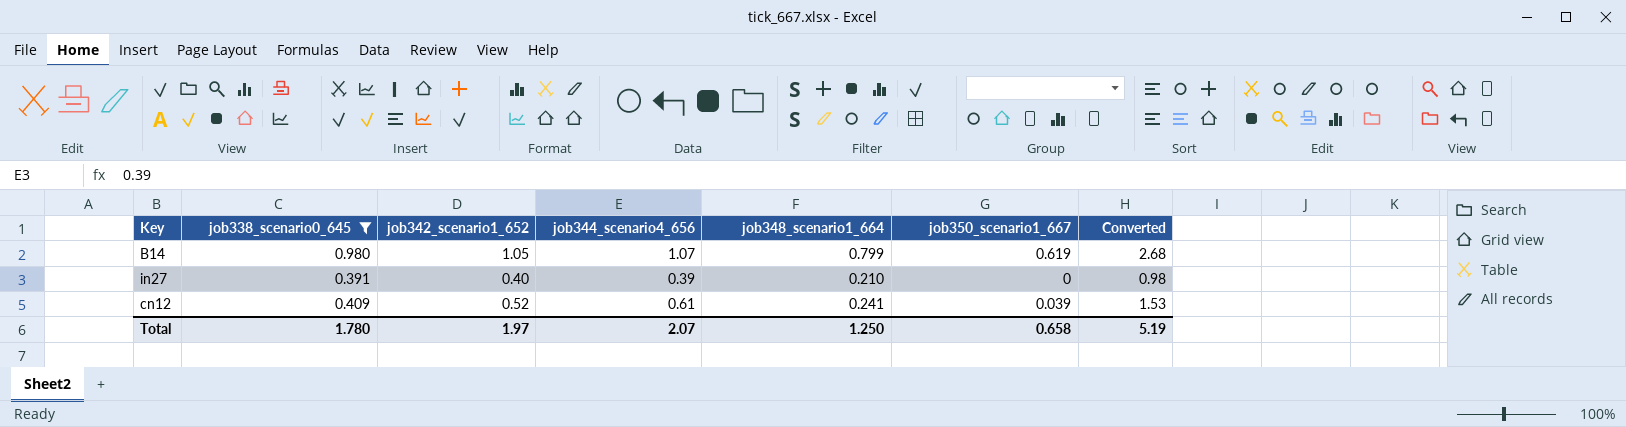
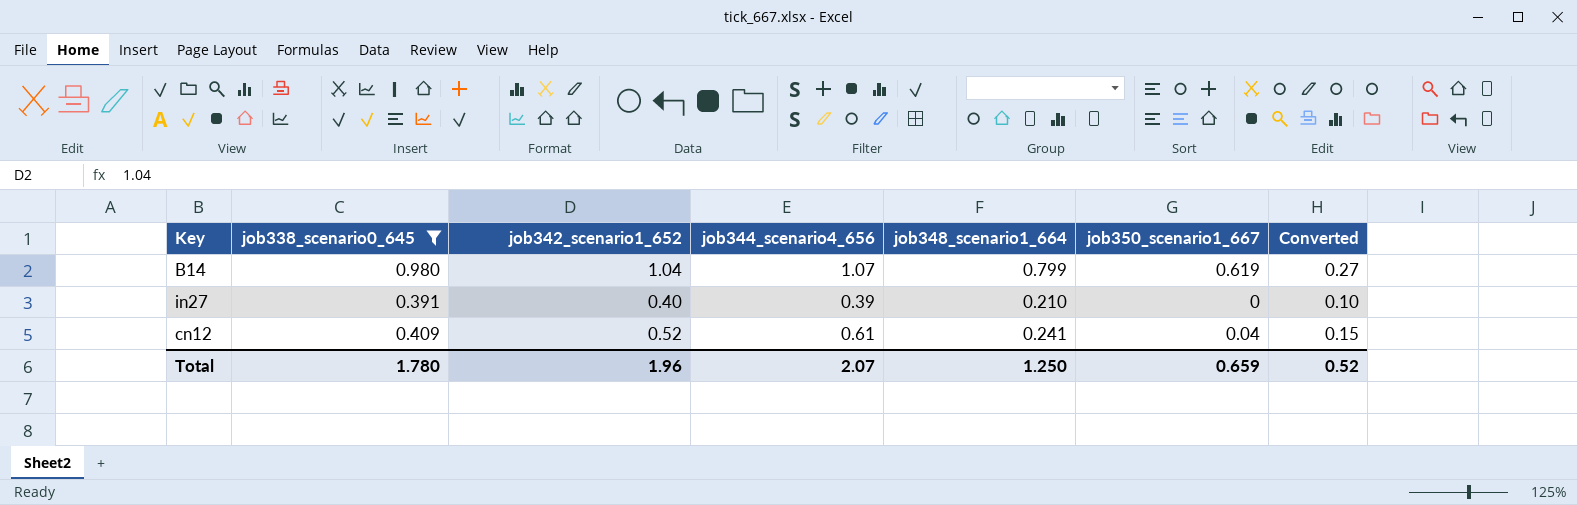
column Converted | formula: [job344_scenario4_656] * 2.5 -> [job344_scenario4_656] * 0.25
B14 | job342_scenario1_652: 1.05 -> 1.04
cn12 | job350_scenario1_667: 0.039 -> 0.04
Total | job342_scenario1_652: 1.97 -> 1.96
Total | job350_scenario1_667: 0.658 -> 0.659
Total | Converted: 5.19 -> 0.52

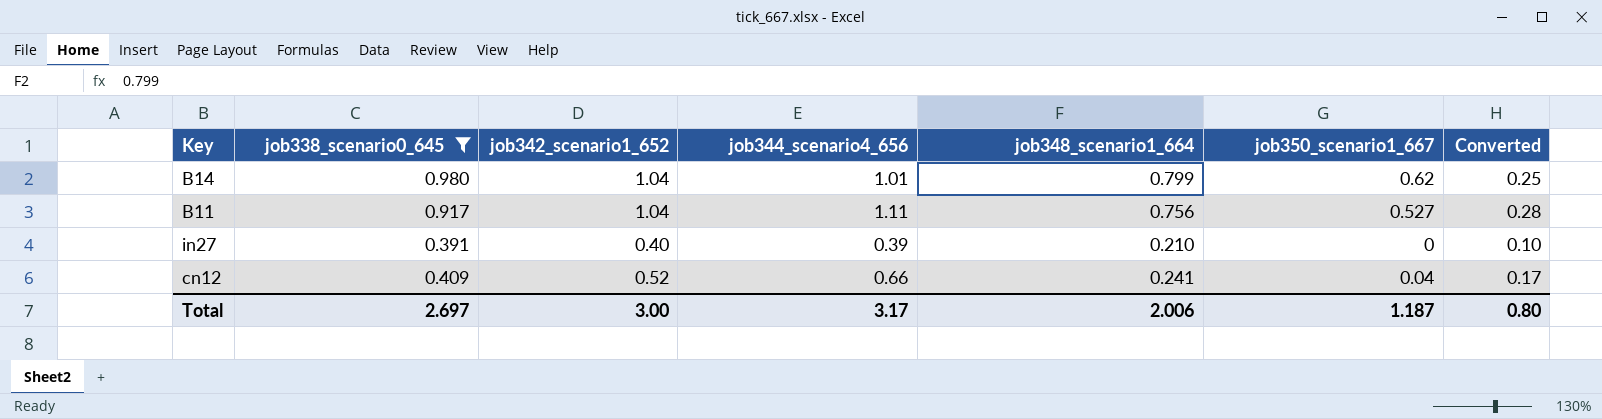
B14 | job344_scenario4_656: 1.07 -> 1.01
B14 | job350_scenario1_667: 0.619 -> 0.62
B14 | Converted: 0.27 -> 0.25
row B11: none -> 0.917 | 1.04 | 1.11 | 0.756 | 0.527 | 0.28
cn12 | job344_scenario4_656: 0.61 -> 0.66
cn12 | Converted: 0.15 -> 0.17
Total | job338_scenario0_645: 1.780 -> 2.697
Total | job342_scenario1_652: 1.96 -> 3.00
Total | job344_scenario4_656: 2.07 -> 3.17
Total | job348_scenario1_664: 1.250 -> 2.006
Total | job350_scenario1_667: 0.659 -> 1.187
Total | Converted: 0.52 -> 0.80

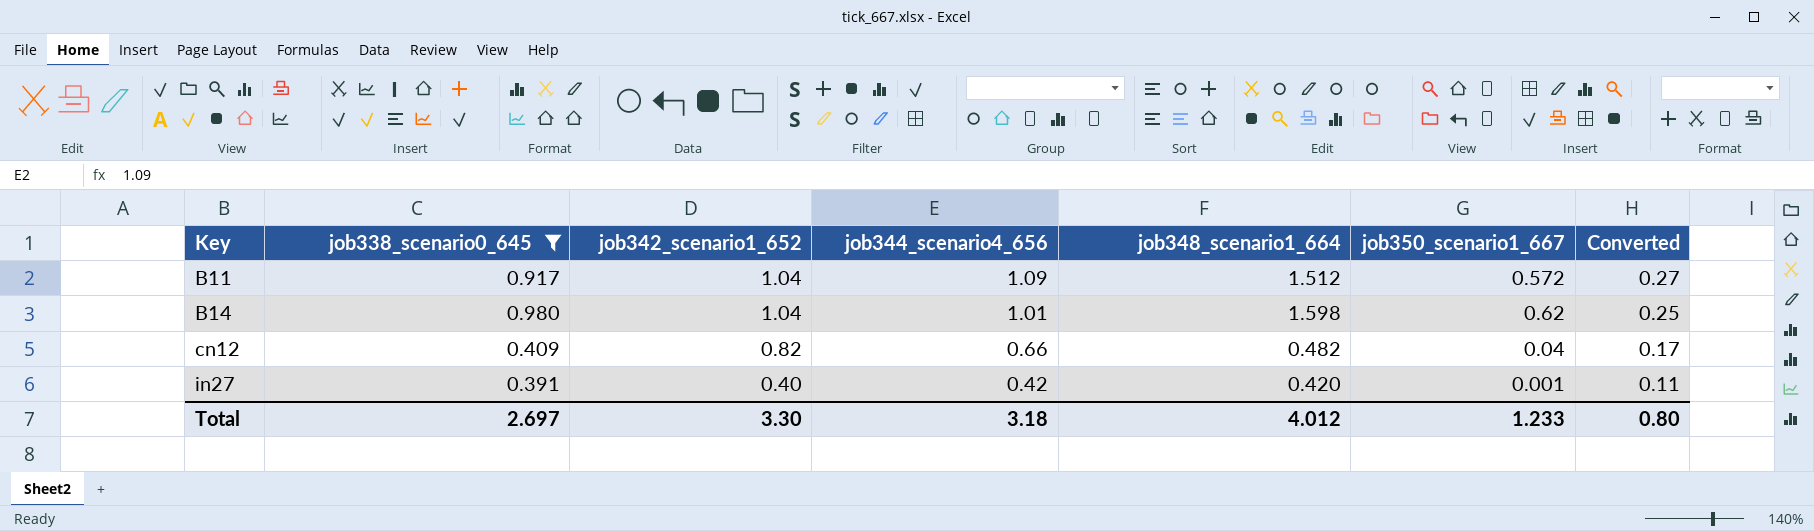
row order: none -> Key ascending
B11 | job344_scenario4_656: 1.11 -> 1.09
B11 | job348_scenario1_664: 0.756 -> 1.512
B11 | job350_scenario1_667: 0.527 -> 0.572
B11 | Converted: 0.28 -> 0.27
B14 | job348_scenario1_664: 0.799 -> 1.598
cn12 | job342_scenario1_652: 0.52 -> 0.82
cn12 | job348_scenario1_664: 0.241 -> 0.482
in27 | job344_scenario4_656: 0.39 -> 0.42
in27 | job348_scenario1_664: 0.210 -> 0.420
in27 | job350_scenario1_667: 0 -> 0.001
in27 | Converted: 0.10 -> 0.11
Total | job342_scenario1_652: 3.00 -> 3.30
Total | job344_scenario4_656: 3.17 -> 3.18
Total | job348_scenario1_664: 2.006 -> 4.012
Total | job350_scenario1_667: 1.187 -> 1.233

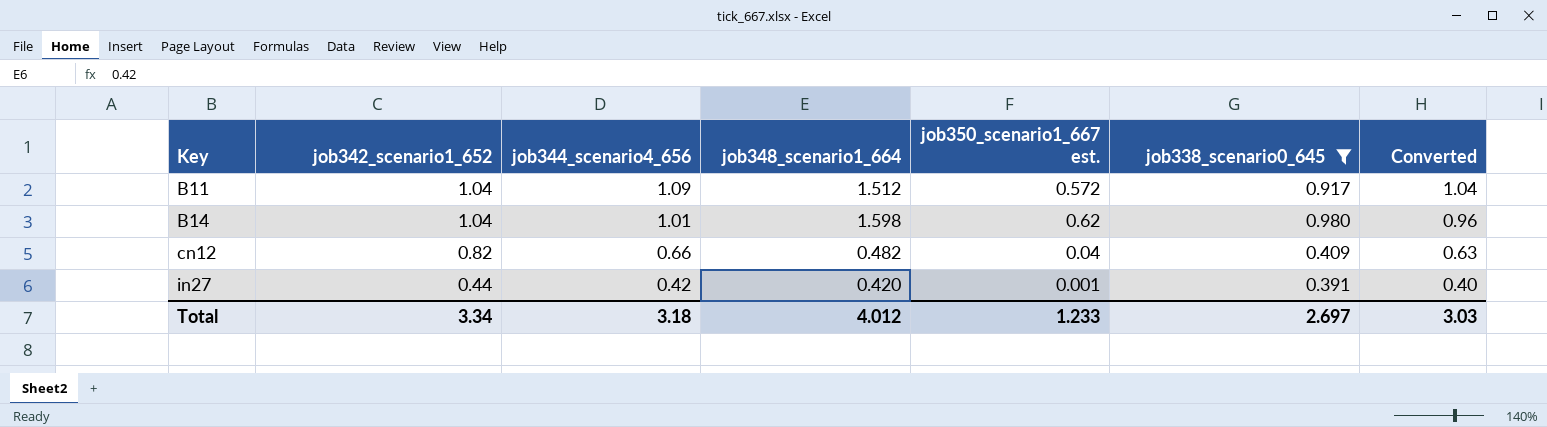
column name: job350_scenario1_667 -> job350_scenario1_667 est.
column job338_scenario0_645 | position: 2 -> 6
column Converted | formula: [job344_scenario4_656] * 0.25 -> [job344_scenario4_656] * 0.95
in27 | job342_scenario1_652: 0.40 -> 0.44
Total | job342_scenario1_652: 3.30 -> 3.34
Total | Converted: 0.80 -> 3.03

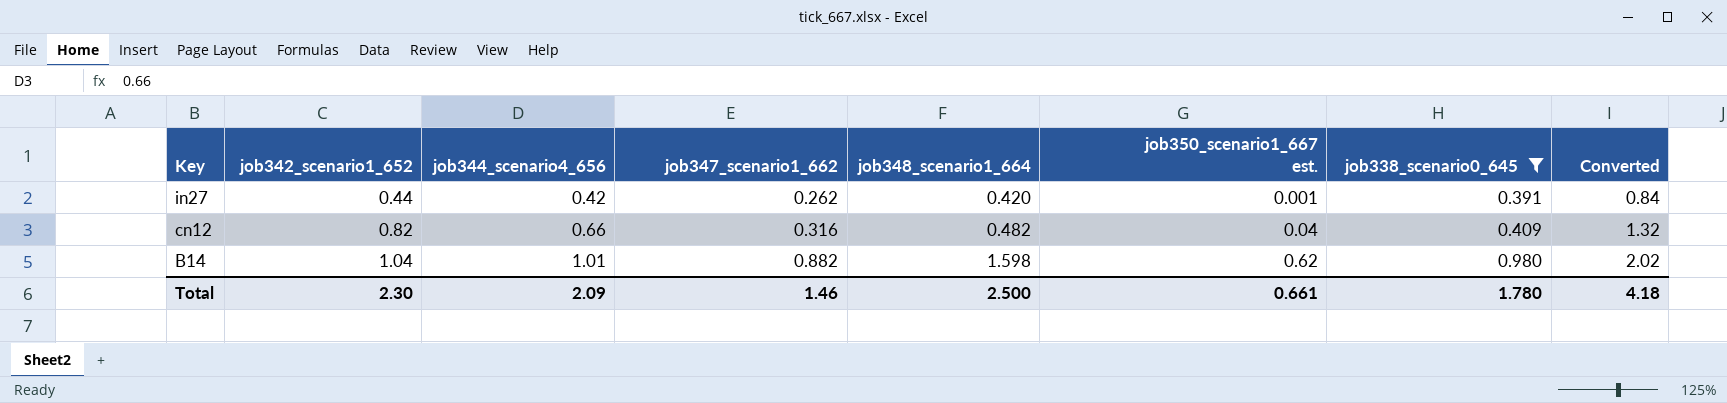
row order: Key ascending -> Key descending
column job347_scenario1_662 | position: none -> 4
column Converted | formula: [job344_scenario4_656] * 0.95 -> [job344_scenario4_656] * 2
row B11: 1.04 | 1.09 | 1.512 | 0.572 | 0.917 | 1.04 -> none
Total | job342_scenario1_652: 3.34 -> 2.30
Total | job344_scenario4_656: 3.18 -> 2.09
Total | job348_scenario1_664: 4.012 -> 2.500
Total | job350_scenario1_667 est.: 1.233 -> 0.661
Total | job338_scenario0_645: 2.697 -> 1.780
Total | Converted: 3.03 -> 4.18

